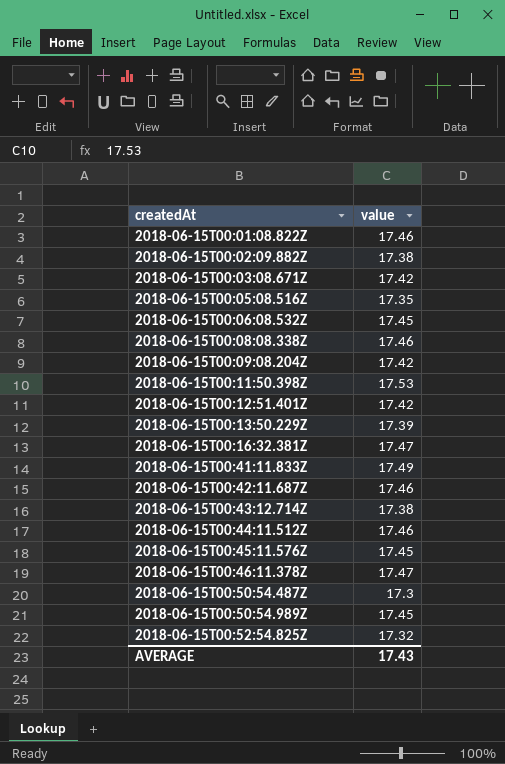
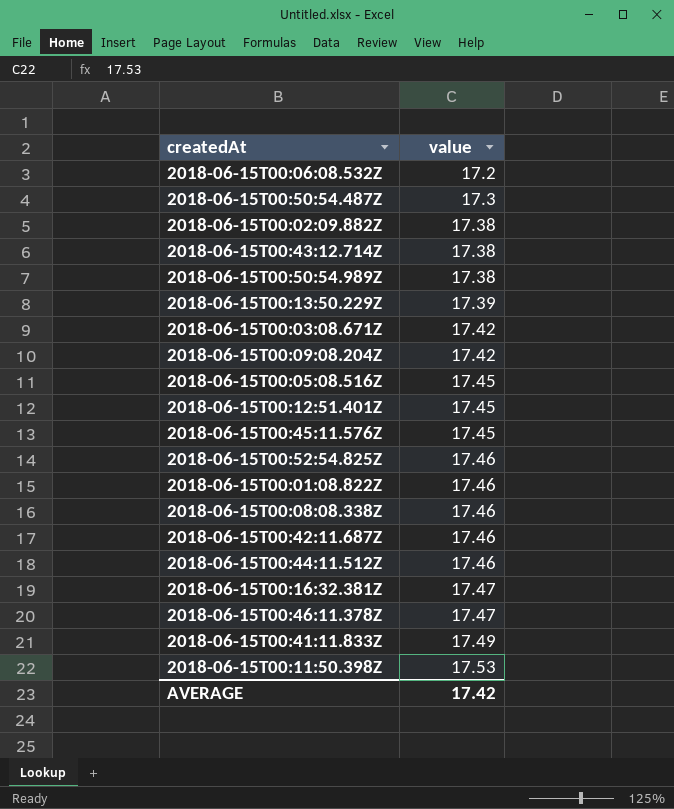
row order: createdAt ascending -> value ascending
2018-06-15T00:06:08.532Z | value: 17.45 -> 17.2
2018-06-15T00:50:54.989Z | value: 17.45 -> 17.38
2018-06-15T00:05:08.516Z | value: 17.35 -> 17.45
2018-06-15T00:12:51.401Z | value: 17.42 -> 17.45
2018-06-15T00:52:54.825Z | value: 17.32 -> 17.46
AVERAGE | value: 17.43 -> 17.42

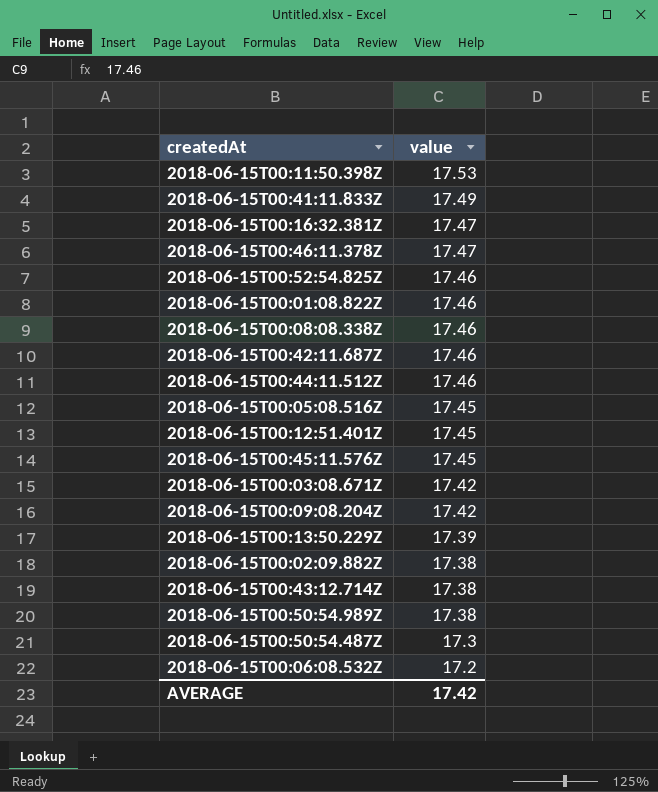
row order: value ascending -> value descending

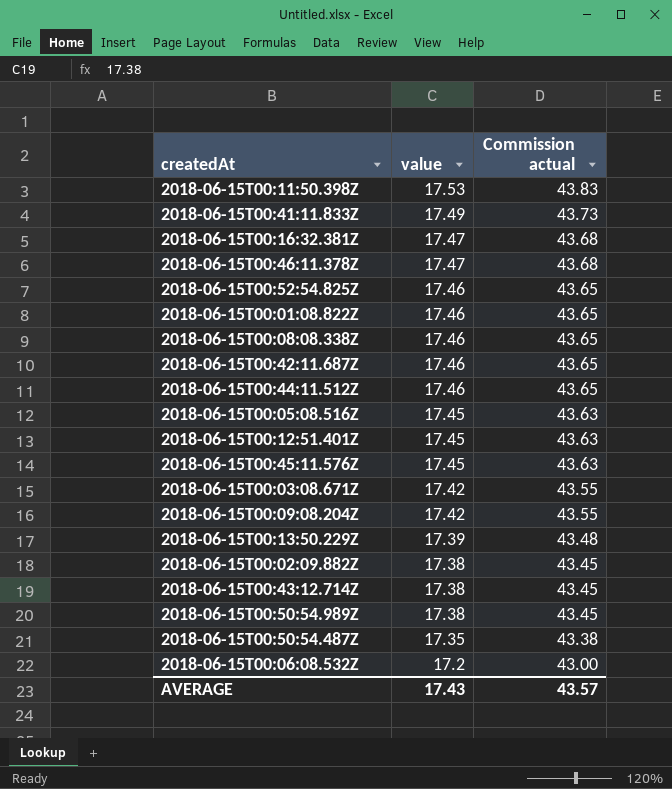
column Commission actual | formula: none -> [value] * 2.5
2018-06-15T00:50:54.487Z | value: 17.3 -> 17.35
AVERAGE | value: 17.42 -> 17.43

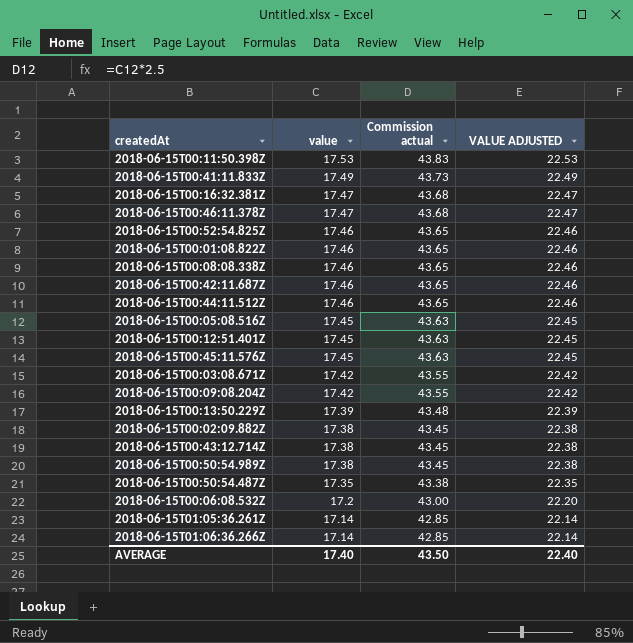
column VALUE ADJUSTED | formula: none -> [value] + 5
row 2018-06-15T01:05:36.261Z: none -> 17.14 | 42.85 | 22.14
row 2018-06-15T01:06:36.266Z: none -> 17.14 | 42.85 | 22.14
AVERAGE | value: 17.43 -> 17.40
AVERAGE | Commission actual: 43.57 -> 43.50

